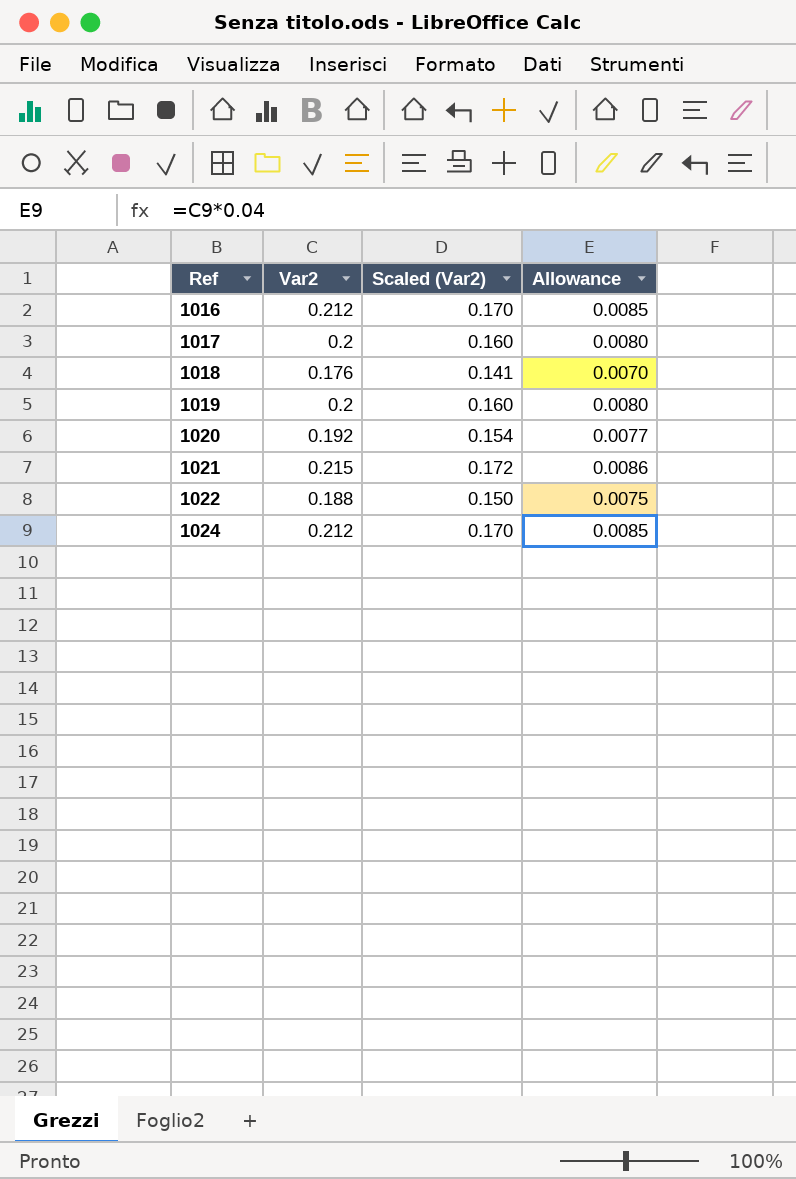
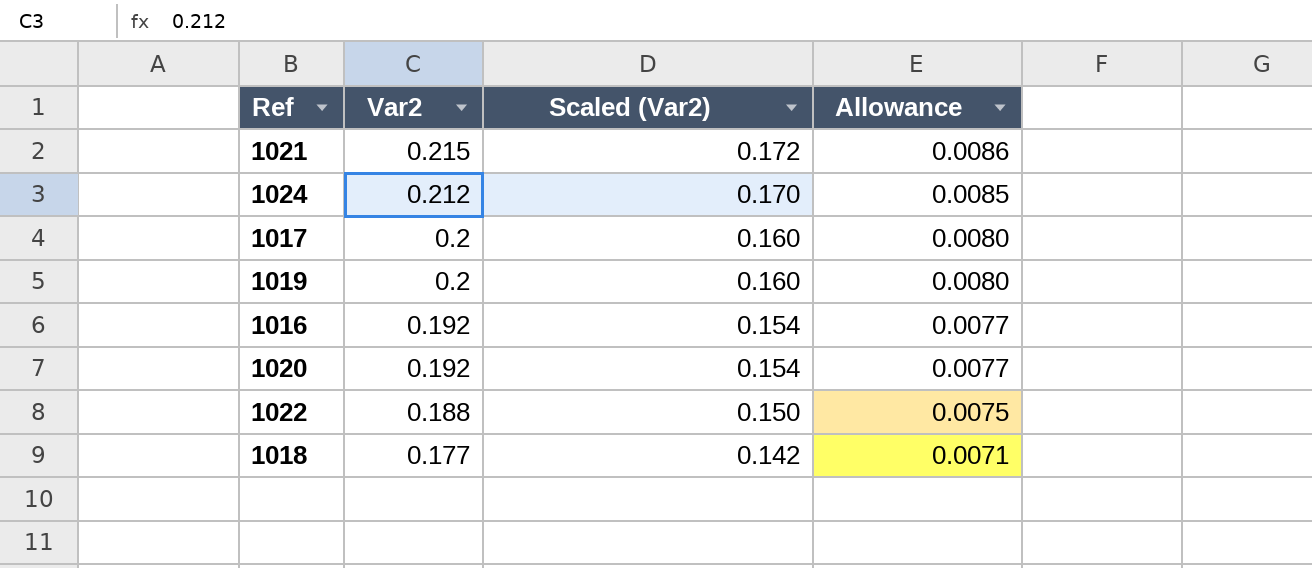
row order: Ref ascending -> Var2 descending
1016 | Var2: 0.212 -> 0.192
1016 | Scaled (Var2): 0.170 -> 0.154
1016 | Allowance: 0.0085 -> 0.0077
1018 | Var2: 0.176 -> 0.177
1018 | Scaled (Var2): 0.141 -> 0.142
1018 | Allowance: 0.0070 -> 0.0071

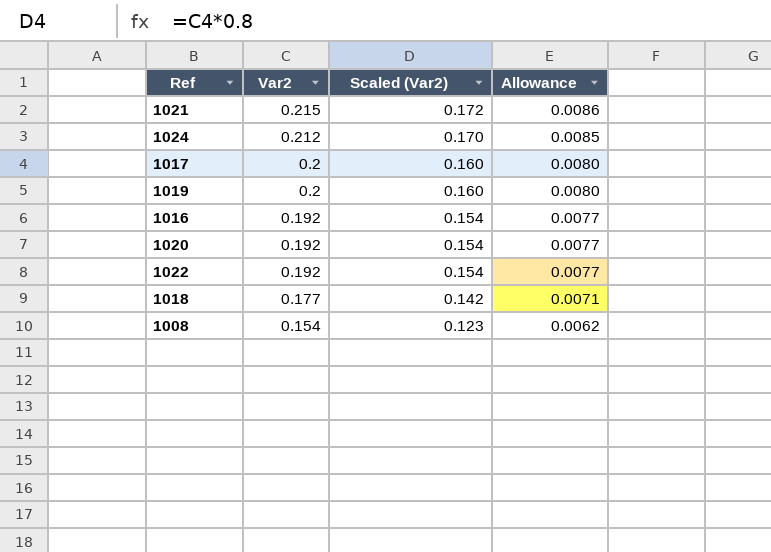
1022 | Var2: 0.188 -> 0.192
1022 | Scaled (Var2): 0.150 -> 0.154
1022 | Allowance: 0.0075 -> 0.0077
row 1008: none -> 0.154 | 0.123 | 0.0062

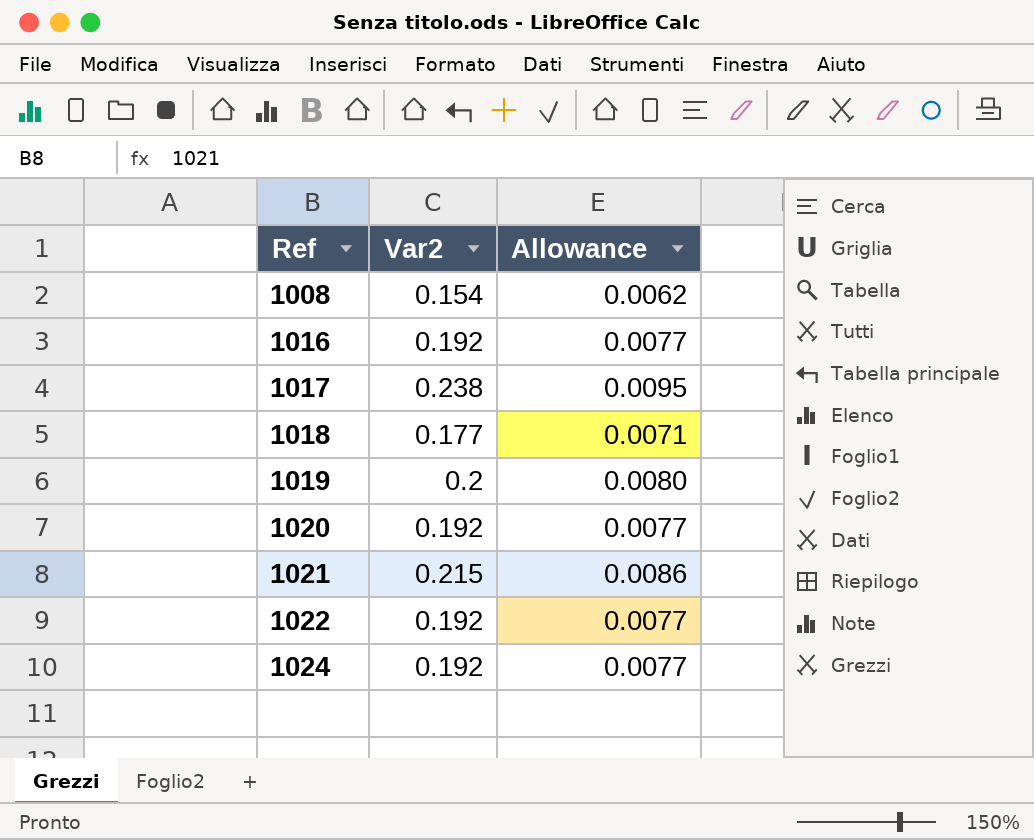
row order: Var2 descending -> Ref ascending
column Scaled (Var2) | formula: [Var2] * 0.8 -> none
1017 | Var2: 0.2 -> 0.238
1017 | Allowance: 0.0080 -> 0.0095
1024 | Var2: 0.212 -> 0.192
1024 | Allowance: 0.0085 -> 0.0077

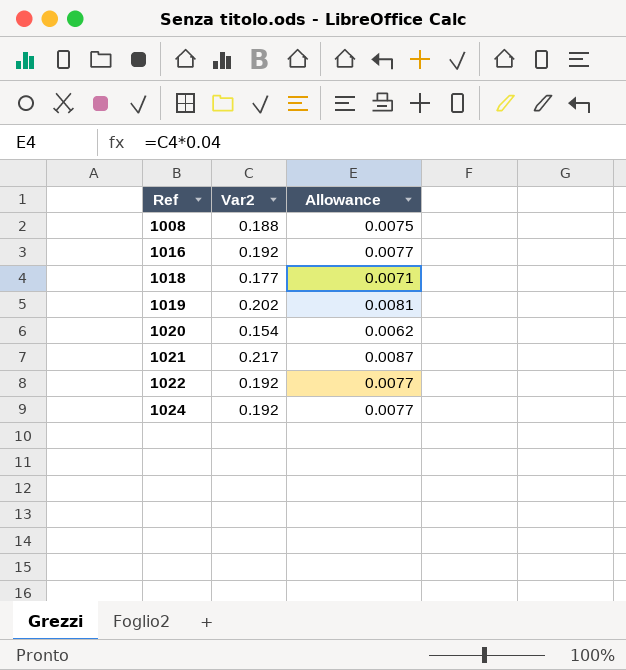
row 1017: 0.238 | 0.0095 -> none
1008 | Var2: 0.154 -> 0.188
1008 | Allowance: 0.0062 -> 0.0075
1019 | Var2: 0.2 -> 0.202
1019 | Allowance: 0.0080 -> 0.0081
1020 | Var2: 0.192 -> 0.154
1020 | Allowance: 0.0077 -> 0.0062
1021 | Var2: 0.215 -> 0.217
1021 | Allowance: 0.0086 -> 0.0087

